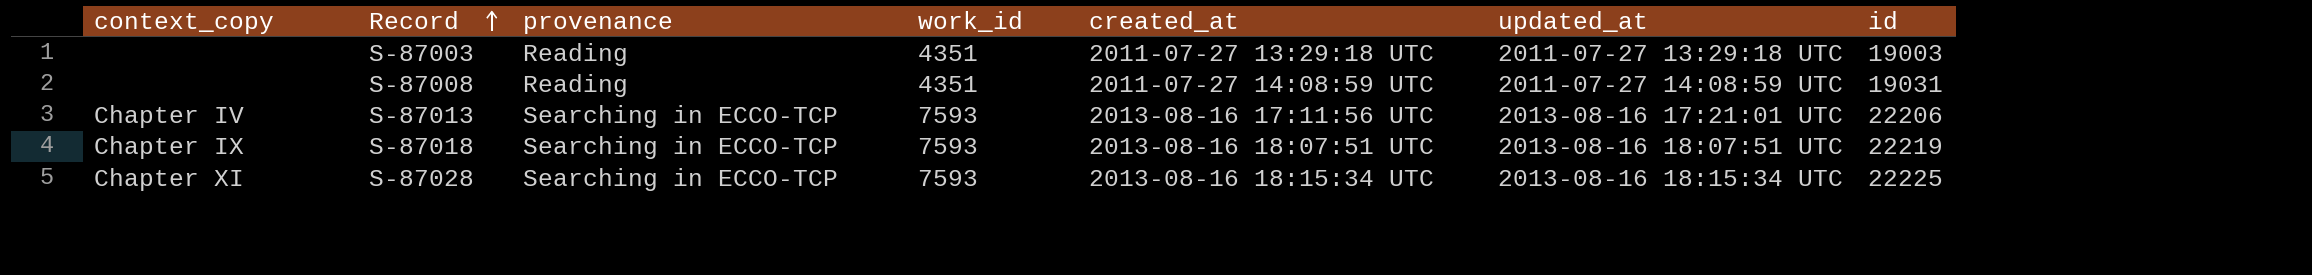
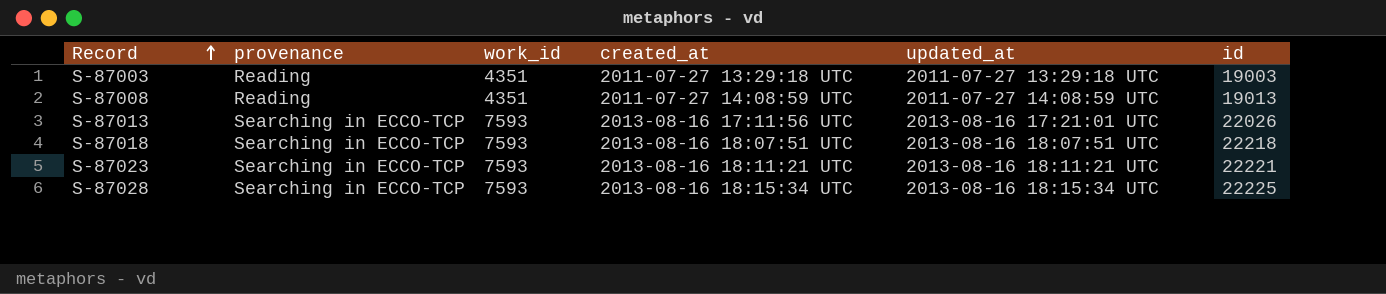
column context_copy | position: 1 -> none
S-87008 | id: 19031 -> 19013
S-87013 | id: 22206 -> 22026
S-87018 | id: 22219 -> 22218
row S-87023: none -> Searching in ECCO-TCP | 7593 | 2013-08-16 18:11:21 UTC | 2013-08-16 18:11:21 UTC | 22221

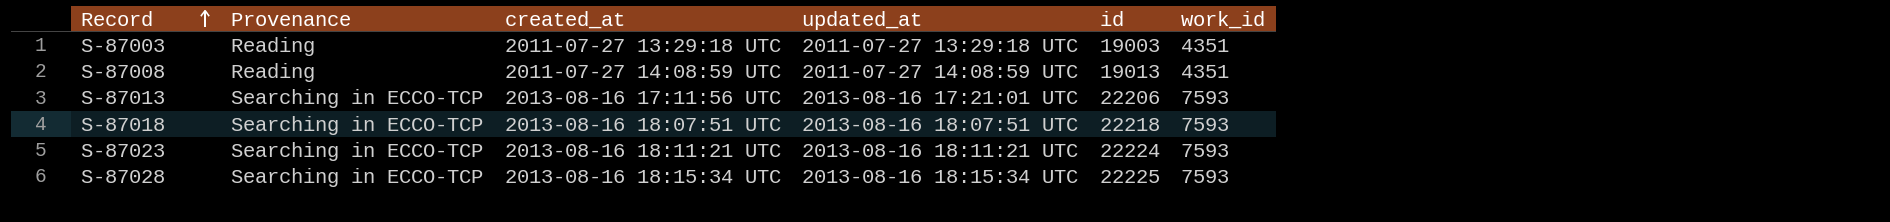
column name: provenance -> Provenance
column work_id | position: 3 -> 6
S-87013 | id: 22026 -> 22206
S-87023 | id: 22221 -> 22224

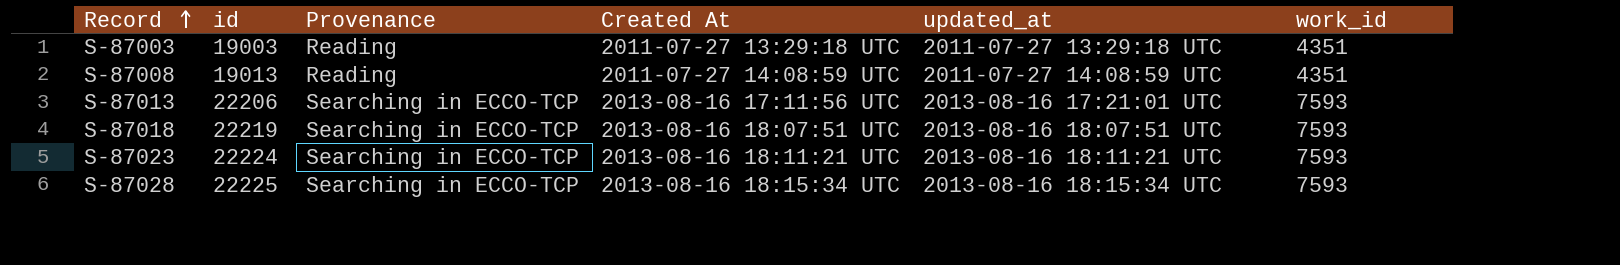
column id | position: 5 -> 2
column name: created_at -> Created At
S-87018 | id: 22218 -> 22219

